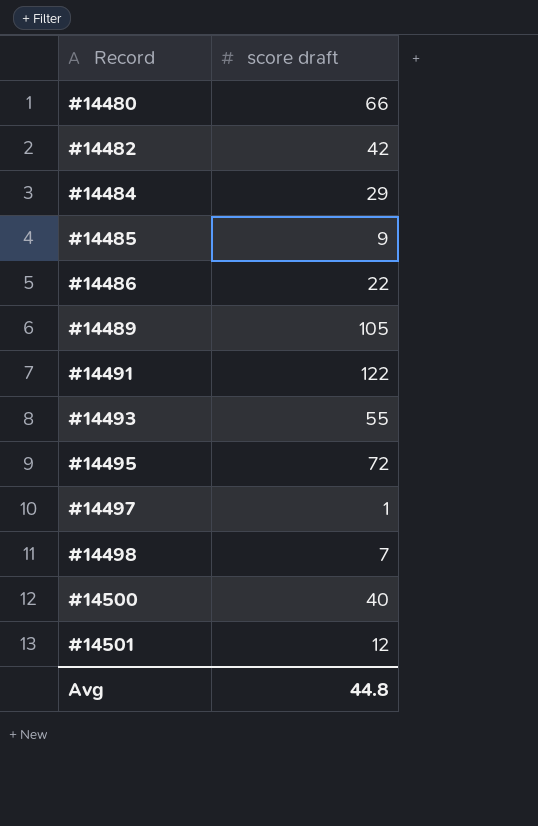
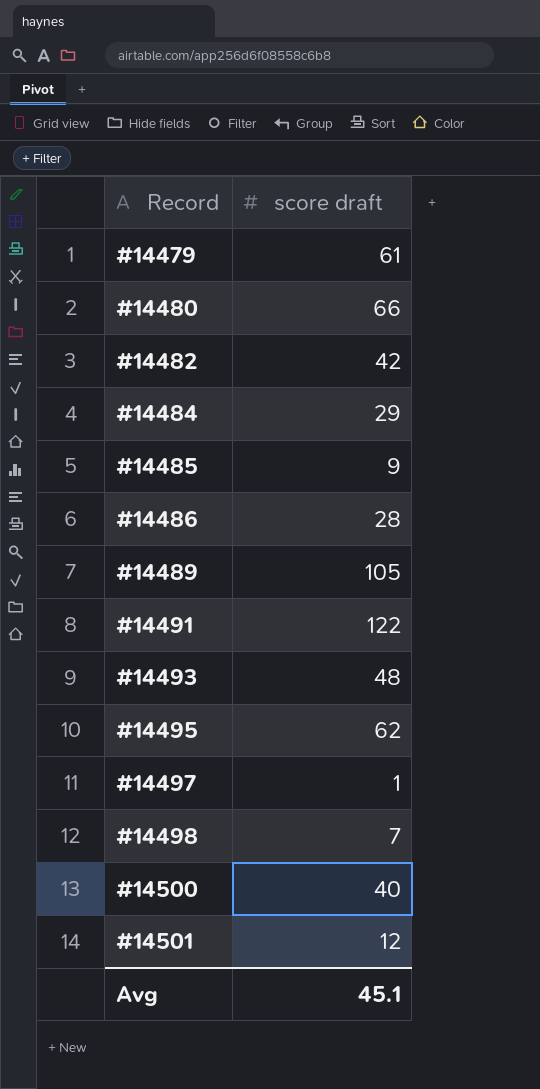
row #14479: none -> 61
#14486 | score draft: 22 -> 28
#14493 | score draft: 55 -> 48
#14495 | score draft: 72 -> 62
Avg | score draft: 44.8 -> 45.1

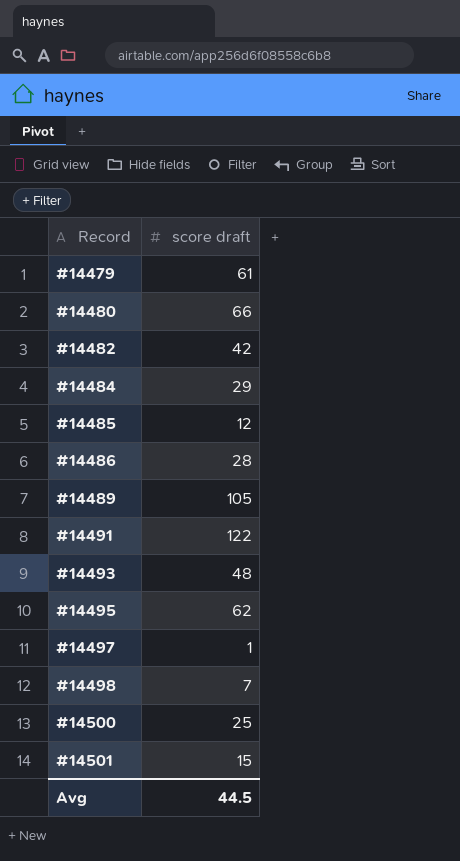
#14485 | score draft: 9 -> 12
#14500 | score draft: 40 -> 25
#14501 | score draft: 12 -> 15
Avg | score draft: 45.1 -> 44.5

